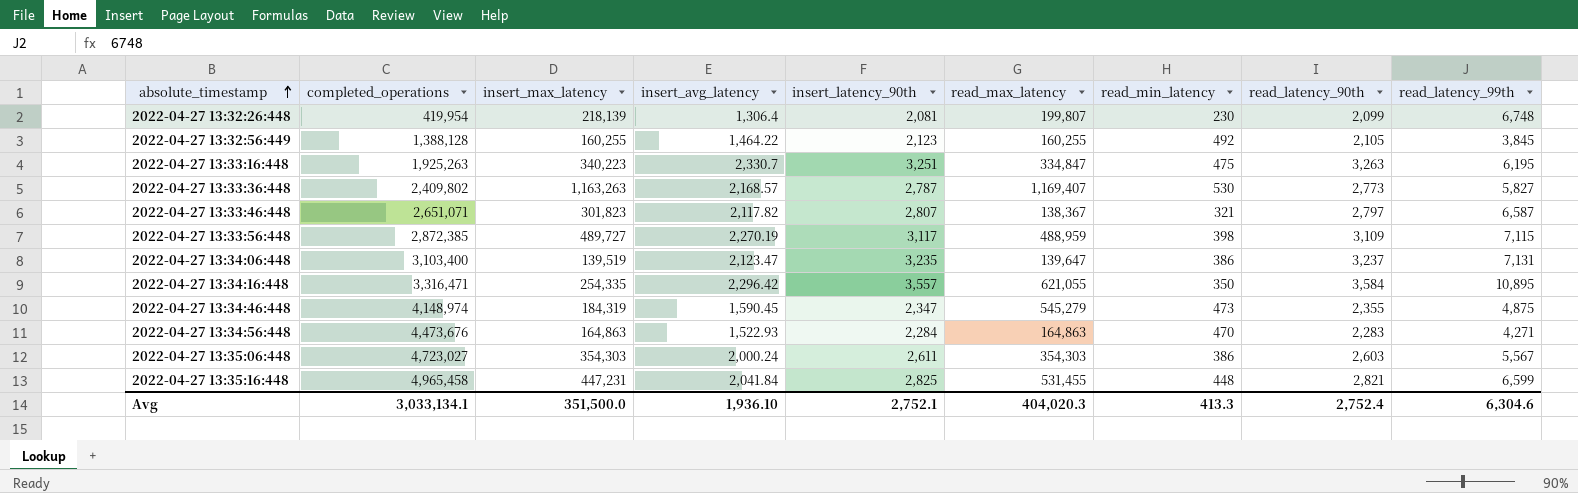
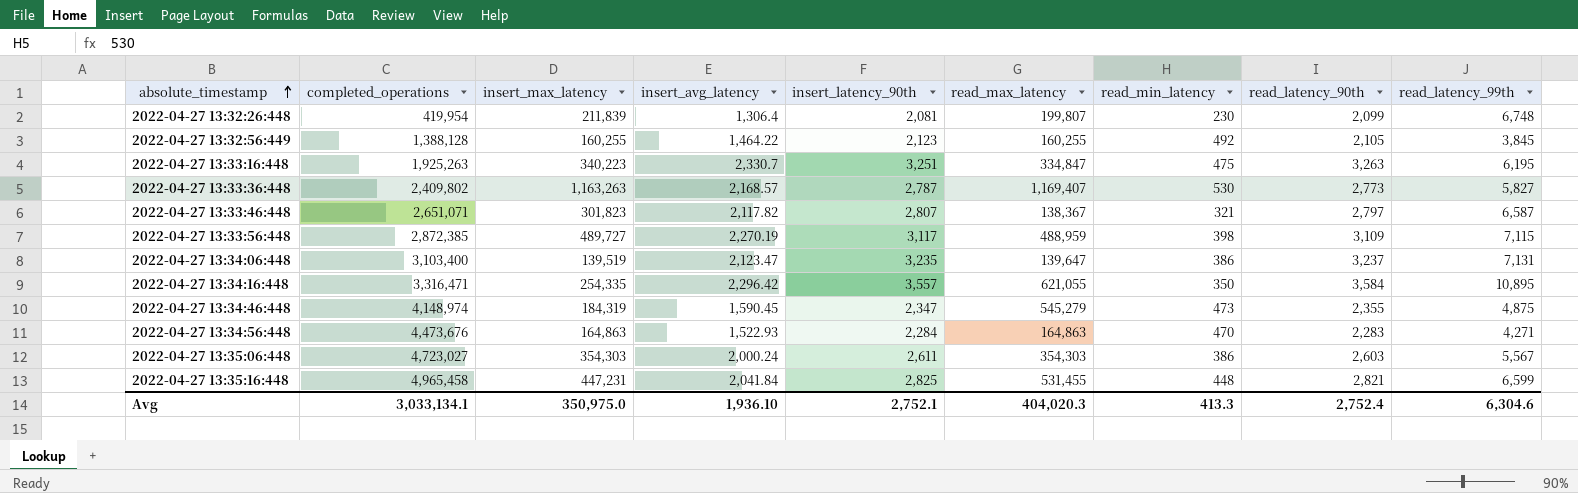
2022-04-27 13:32:26:448 | insert_max_latency: 218,139 -> 211,839
Avg | insert_max_latency: 351,500.0 -> 350,975.0

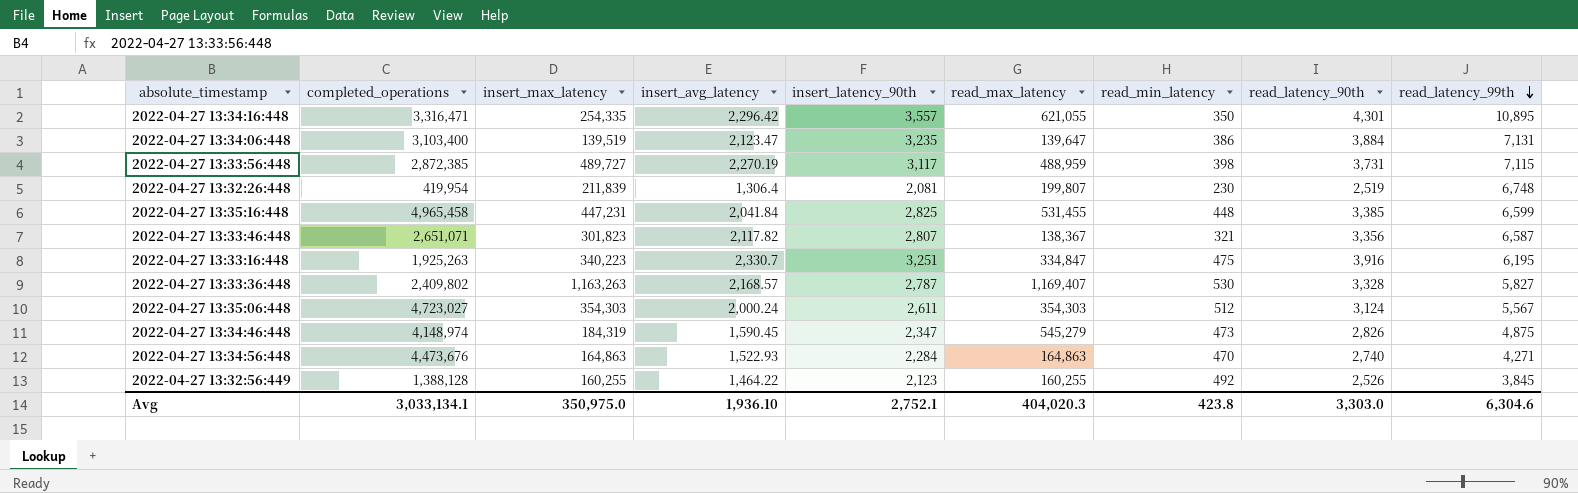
row order: absolute_timestamp ascending -> read_latency_99th descending
2022-04-27 13:34:16:448 | read_latency_90th: 3,584 -> 4,301
2022-04-27 13:34:06:448 | read_latency_90th: 3,237 -> 3,884
2022-04-27 13:33:56:448 | read_latency_90th: 3,109 -> 3,731
2022-04-27 13:32:26:448 | read_latency_90th: 2,099 -> 2,519
2022-04-27 13:35:16:448 | read_latency_90th: 2,821 -> 3,385
2022-04-27 13:33:46:448 | read_latency_90th: 2,797 -> 3,356
2022-04-27 13:33:16:448 | read_latency_90th: 3,263 -> 3,916
2022-04-27 13:33:36:448 | read_latency_90th: 2,773 -> 3,328
2022-04-27 13:35:06:448 | read_min_latency: 386 -> 512
2022-04-27 13:35:06:448 | read_latency_90th: 2,603 -> 3,124
2022-04-27 13:34:46:448 | read_latency_90th: 2,355 -> 2,826
2022-04-27 13:34:56:448 | read_latency_90th: 2,283 -> 2,740
2022-04-27 13:32:56:449 | read_latency_90th: 2,105 -> 2,526
Avg | read_min_latency: 413.3 -> 423.8
Avg | read_latency_90th: 2,752.4 -> 3,303.0

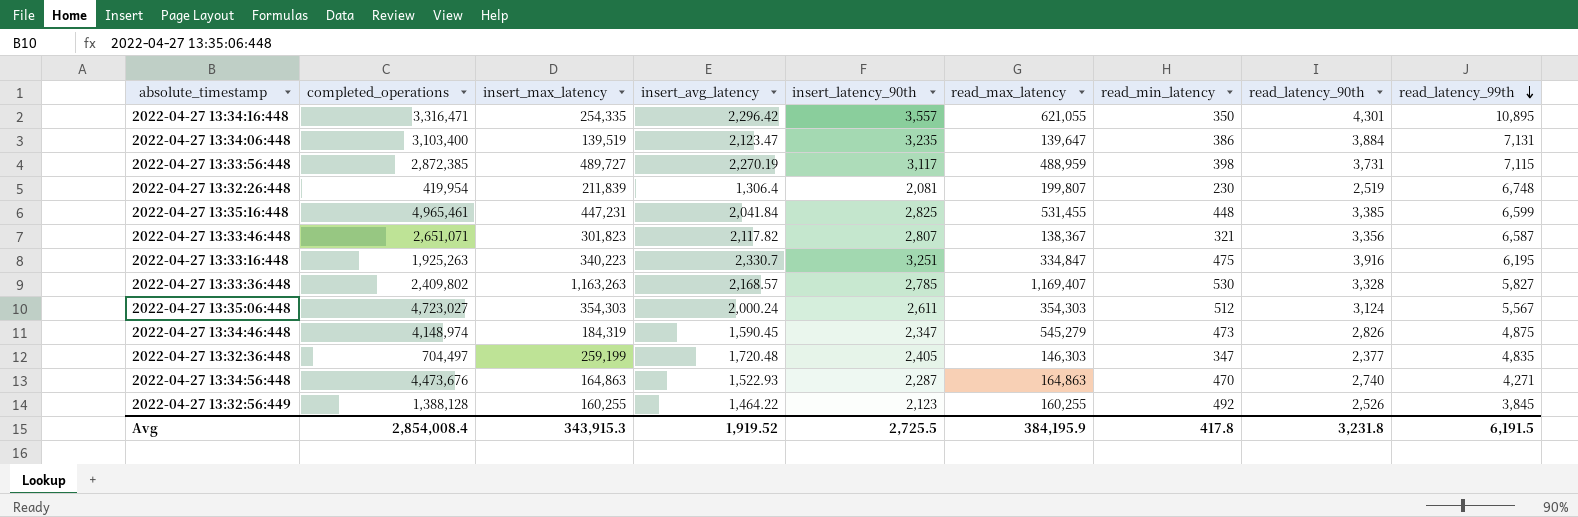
2022-04-27 13:35:16:448 | completed_operations: 4,965,458 -> 4,965,461
2022-04-27 13:33:36:448 | insert_latency_90th: 2,787 -> 2,785
row 2022-04-27 13:32:36:448: none -> 704,497 | 259,199 | 1,720.48 | 2,405 | 146,303 | 347 | 2,377 | 4,835
2022-04-27 13:34:56:448 | insert_latency_90th: 2,284 -> 2,287
Avg | completed_operations: 3,033,134.1 -> 2,854,008.4
Avg | insert_max_latency: 350,975.0 -> 343,915.3
Avg | insert_avg_latency: 1,936.10 -> 1,919.52
Avg | insert_latency_90th: 2,752.1 -> 2,725.5
Avg | read_max_latency: 404,020.3 -> 384,195.9
Avg | read_min_latency: 423.8 -> 417.8
Avg | read_latency_90th: 3,303.0 -> 3,231.8
Avg | read_latency_99th: 6,304.6 -> 6,191.5

